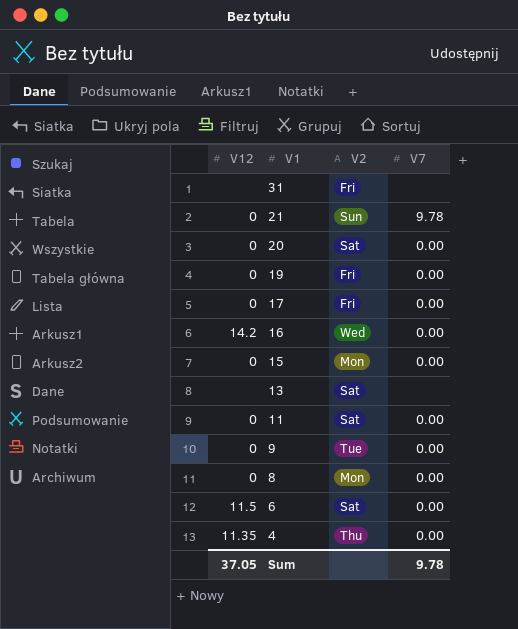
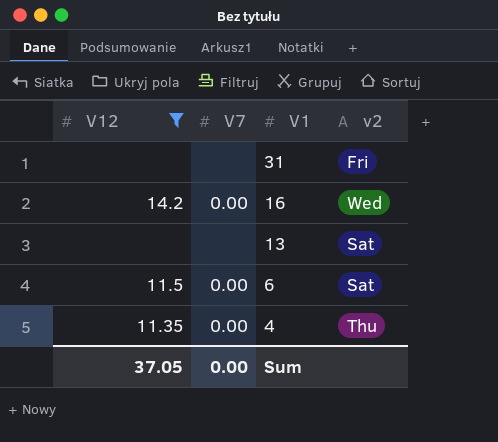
filter: none -> V12 != 0
column V7 | position: 4 -> 2
column name: V2 -> v2
Sum | V7: 9.78 -> 0.00

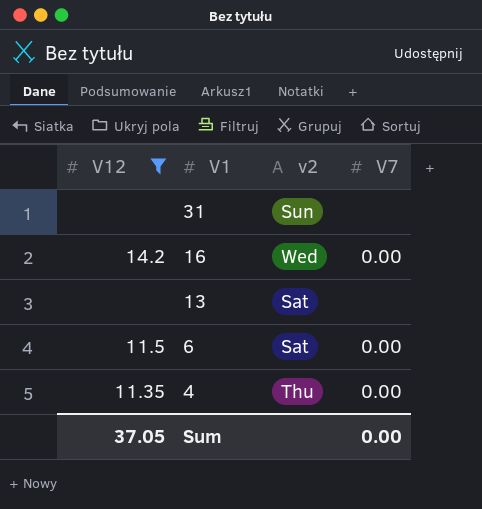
column V7 | position: 2 -> 4
31 | v2: Fri -> Sun

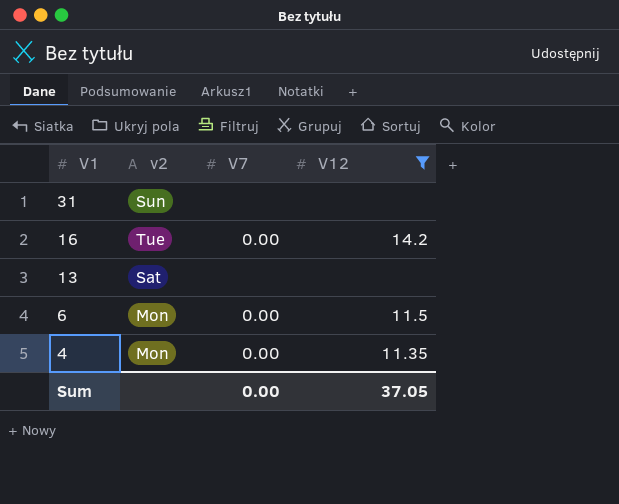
column V12 | position: 1 -> 4
16 | v2: Wed -> Tue
6 | v2: Sat -> Mon
4 | v2: Thu -> Mon

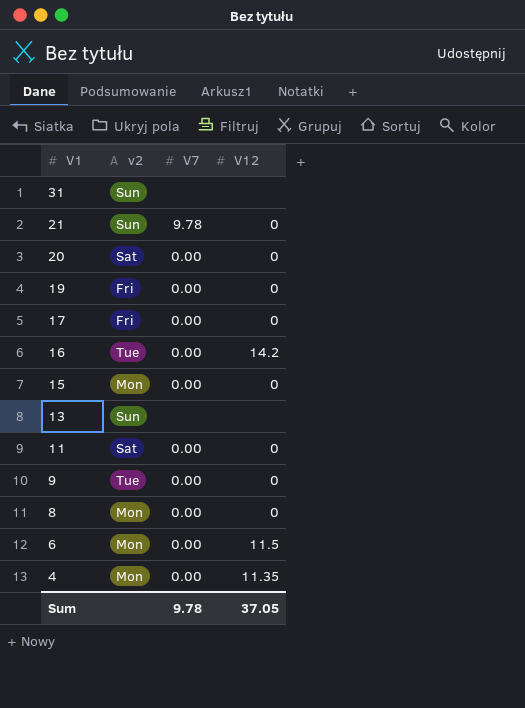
filter: V12 != 0 -> none
13 | v2: Sat -> Sun
Sum | V7: 0.00 -> 9.78

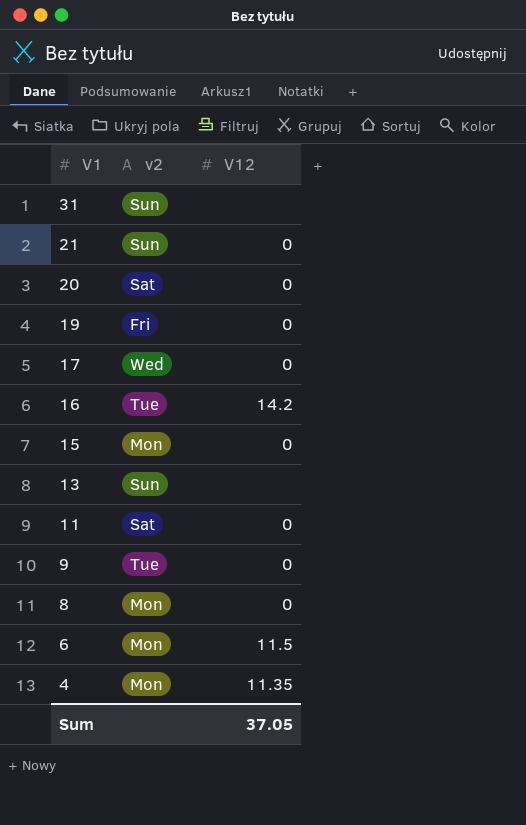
column V7 | position: 3 -> none
17 | v2: Fri -> Wed

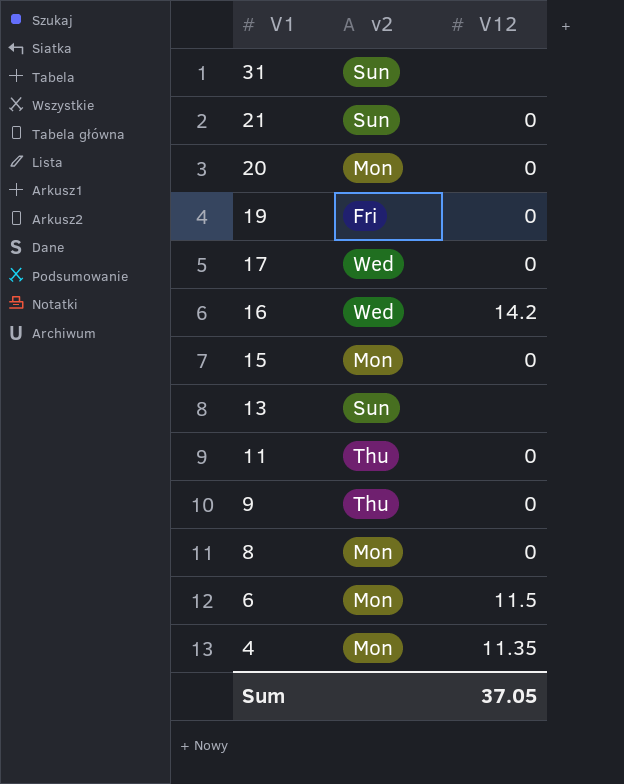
20 | v2: Sat -> Mon
16 | v2: Tue -> Wed
11 | v2: Sat -> Thu
9 | v2: Tue -> Thu

